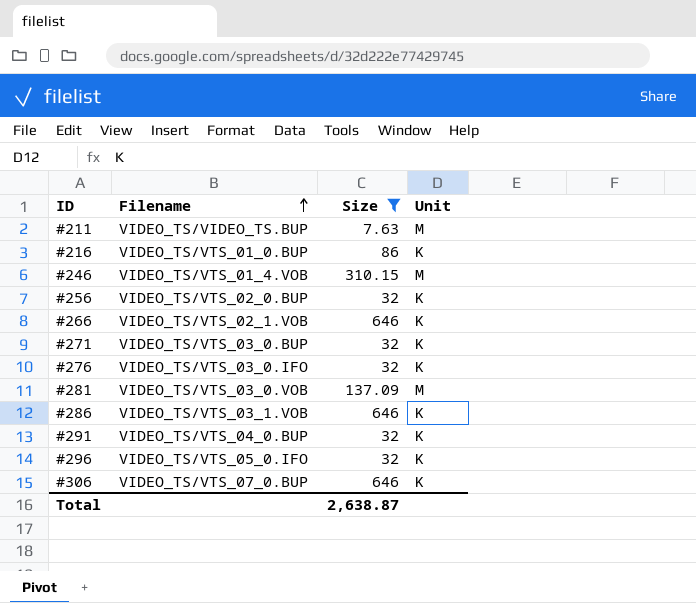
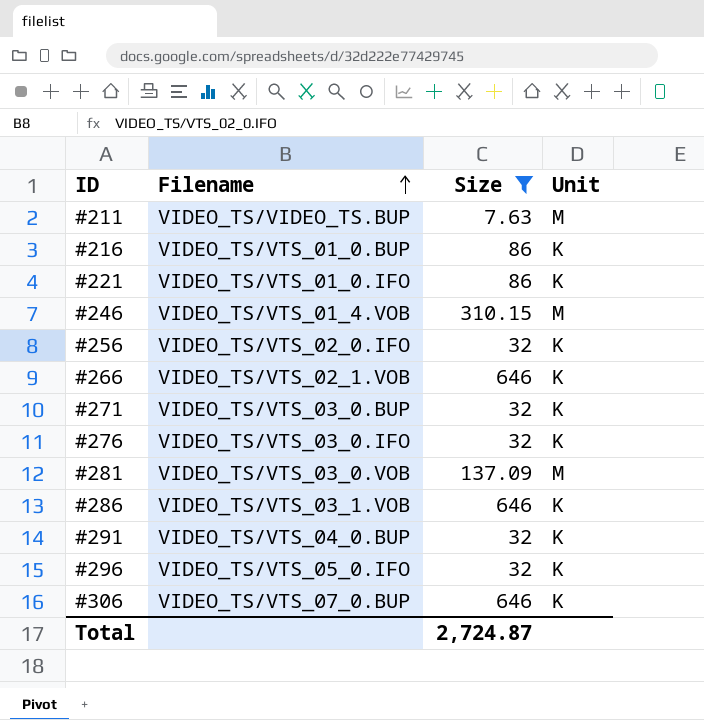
row #221: none -> VIDEO_TS/VTS_01_0.IFO | 86 | K
#256 | Filename: VIDEO_TS/VTS_02_0.BUP -> VIDEO_TS/VTS_02_0.IFO
Total | Size: 2,638.87 -> 2,724.87

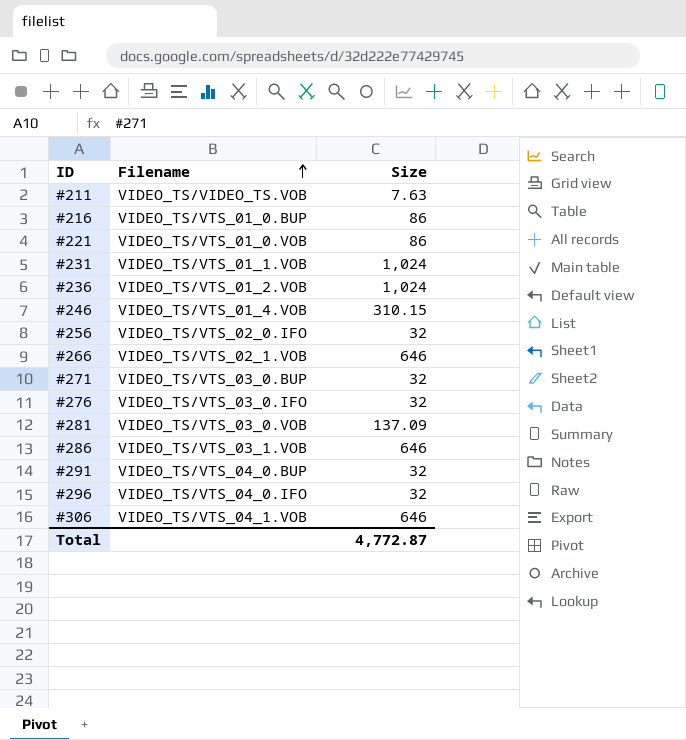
filter: Size != 1,024 -> none
column Unit | position: 4 -> none
#211 | Filename: VIDEO_TS/VIDEO_TS.BUP -> VIDEO_TS/VIDEO_TS.VOB
#221 | Filename: VIDEO_TS/VTS_01_0.IFO -> VIDEO_TS/VTS_01_0.VOB
#296 | Filename: VIDEO_TS/VTS_05_0.IFO -> VIDEO_TS/VTS_04_0.IFO
#306 | Filename: VIDEO_TS/VTS_07_0.BUP -> VIDEO_TS/VTS_04_1.VOB
Total | Size: 2,724.87 -> 4,772.87

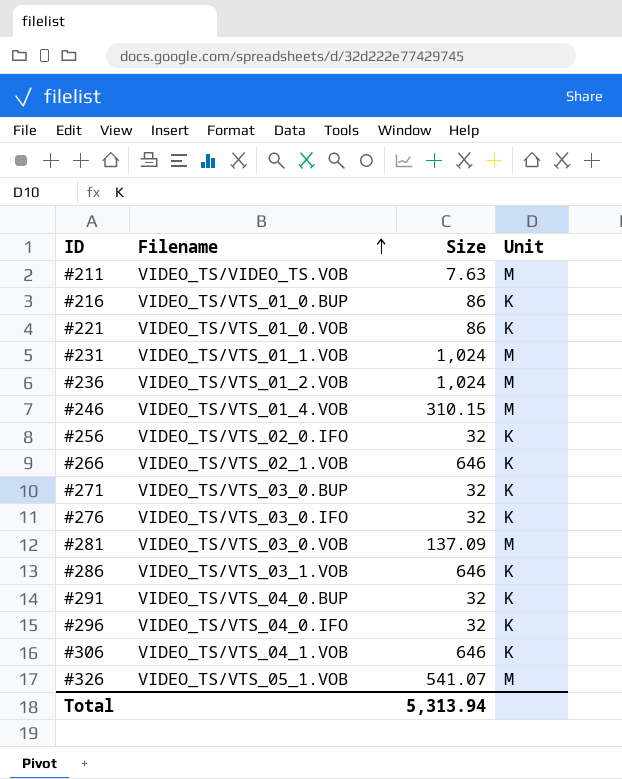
column Unit | position: none -> 4
row #326: none -> VIDEO_TS/VTS_05_1.VOB | 541.07 | M
Total | Size: 4,772.87 -> 5,313.94

